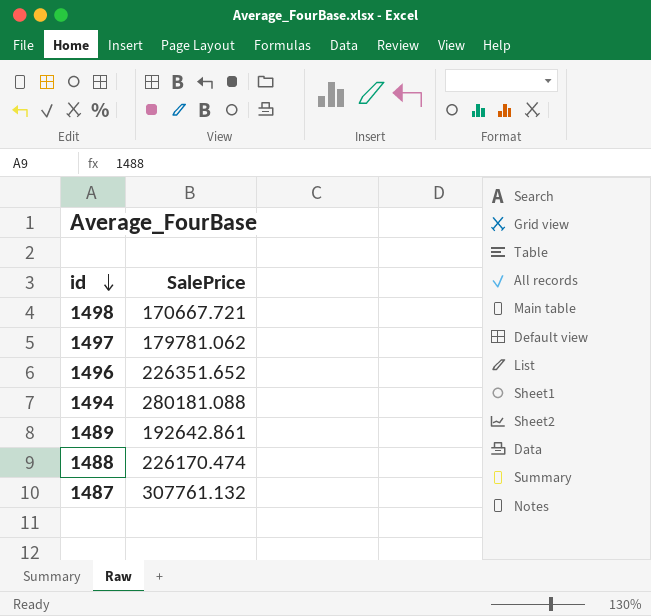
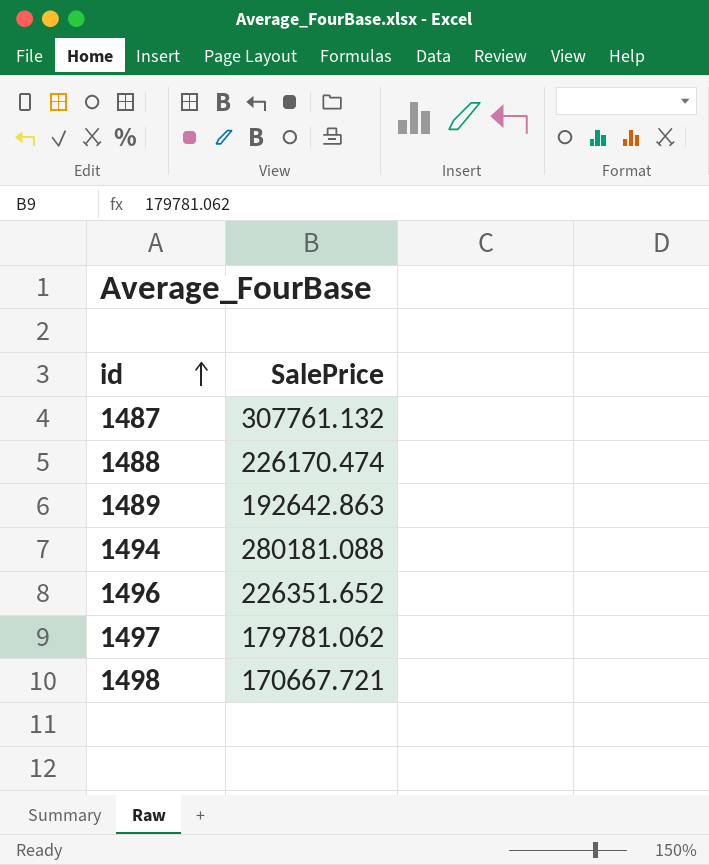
row order: id descending -> id ascending
1489 | SalePrice: 192642.861 -> 192642.863

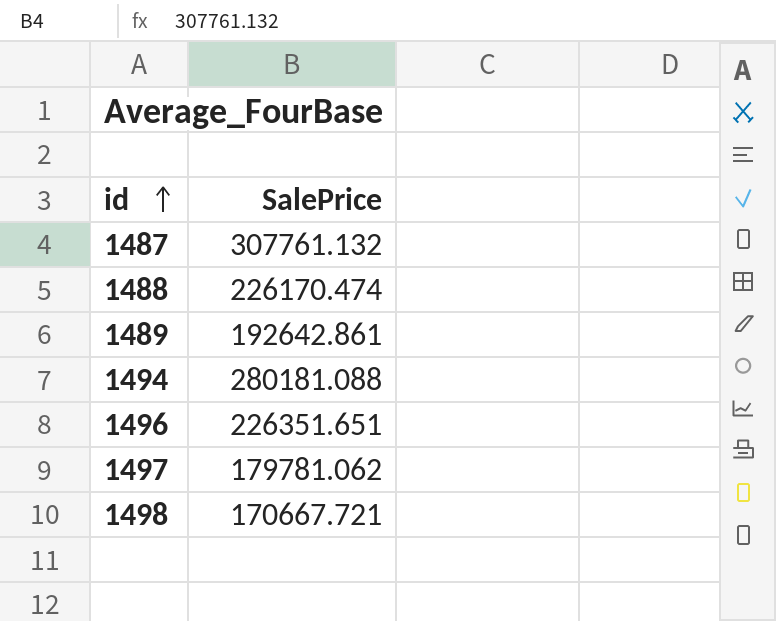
1489 | SalePrice: 192642.863 -> 192642.861
1496 | SalePrice: 226351.652 -> 226351.651

